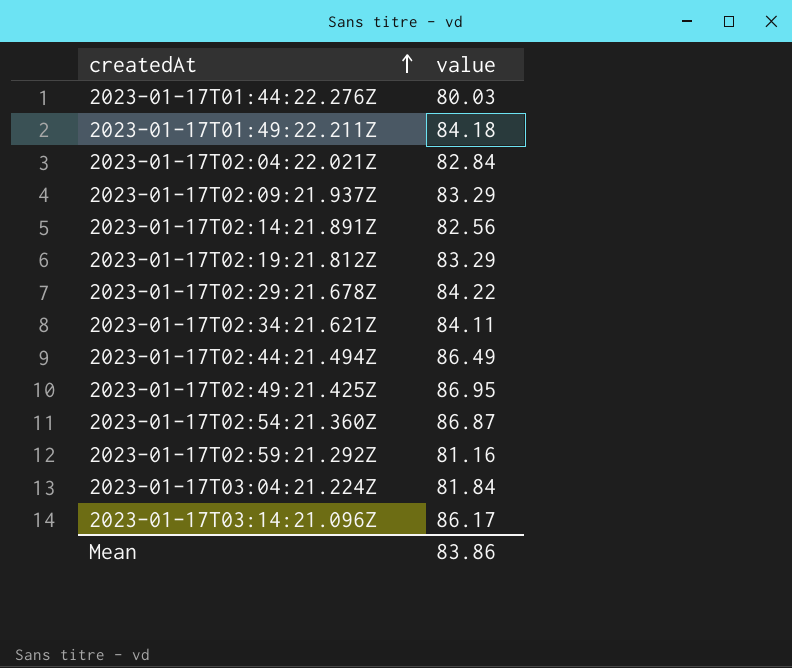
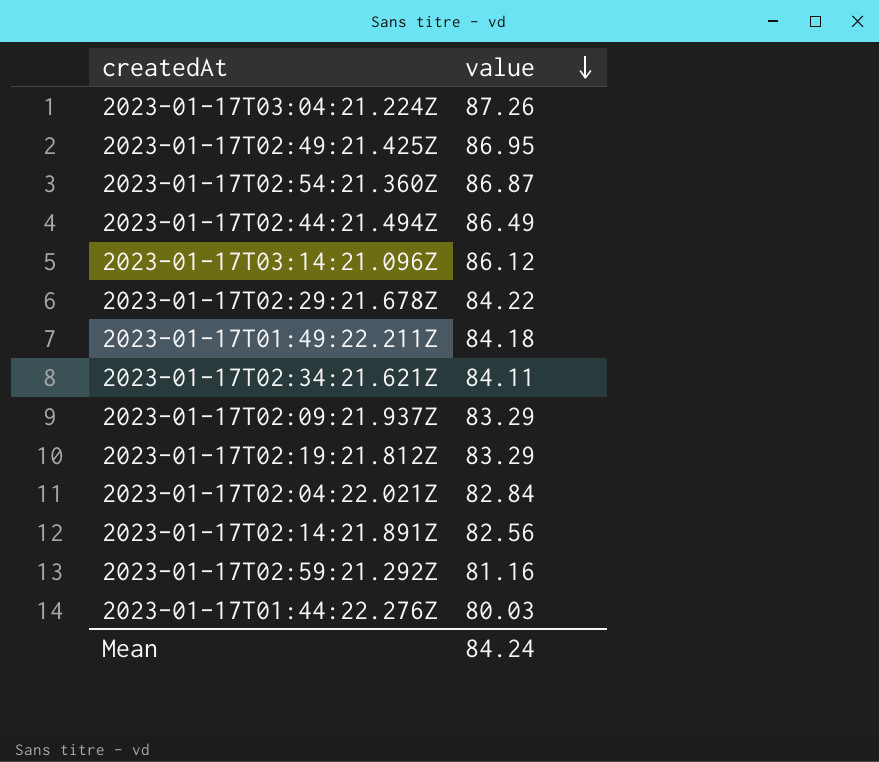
row order: createdAt ascending -> value descending
2023-01-17T03:04:21.224Z | value: 81.84 -> 87.26
2023-01-17T03:14:21.096Z | value: 86.17 -> 86.12
Mean | value: 83.86 -> 84.24

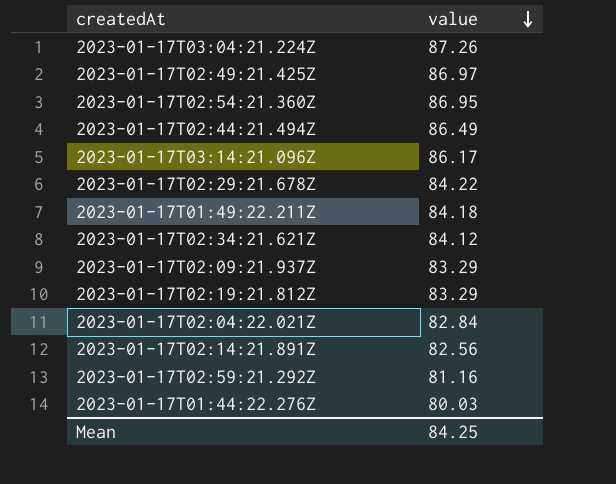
2023-01-17T02:49:21.425Z | value: 86.95 -> 86.97
2023-01-17T02:54:21.360Z | value: 86.87 -> 86.95
2023-01-17T03:14:21.096Z | value: 86.12 -> 86.17
2023-01-17T02:34:21.621Z | value: 84.11 -> 84.12
Mean | value: 84.24 -> 84.25

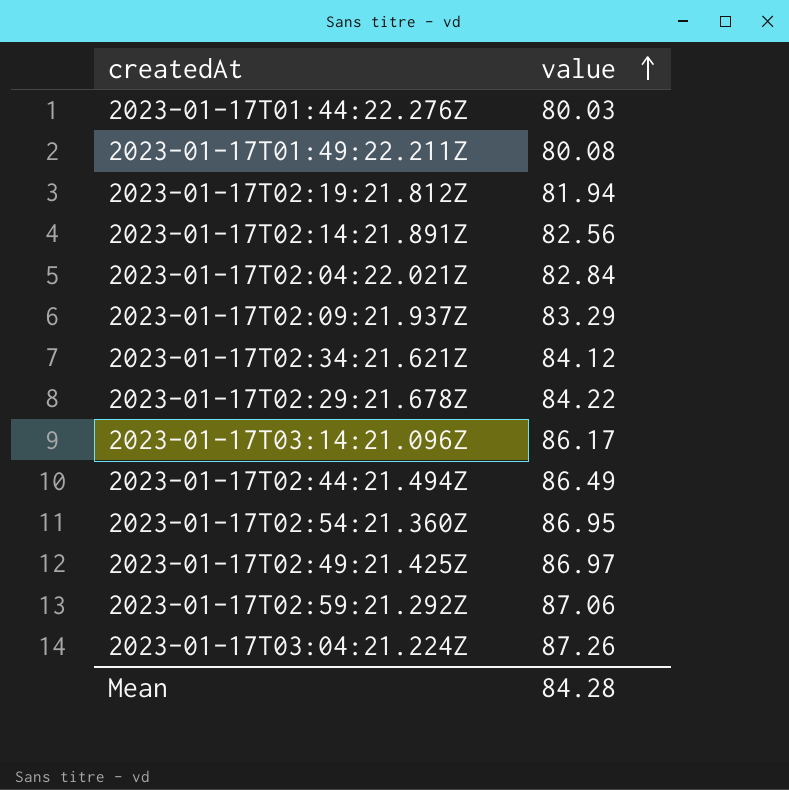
row order: value descending -> value ascending
2023-01-17T01:49:22.211Z | value: 84.18 -> 80.08
2023-01-17T02:19:21.812Z | value: 83.29 -> 81.94
2023-01-17T02:59:21.292Z | value: 81.16 -> 87.06
Mean | value: 84.25 -> 84.28

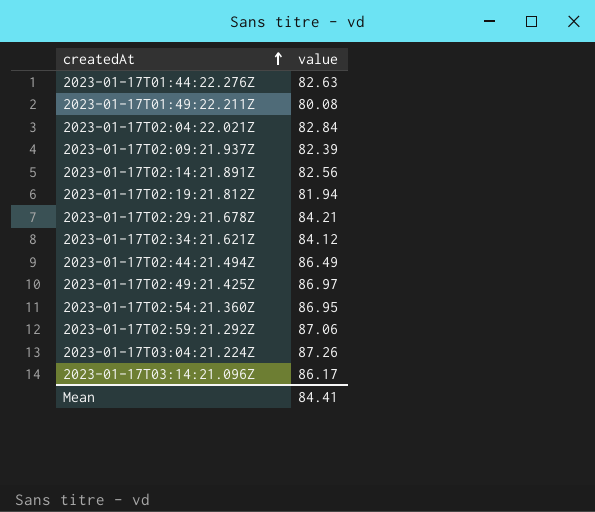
row order: value ascending -> createdAt ascending
2023-01-17T01:44:22.276Z | value: 80.03 -> 82.63
2023-01-17T02:09:21.937Z | value: 83.29 -> 82.39
2023-01-17T02:29:21.678Z | value: 84.22 -> 84.21
Mean | value: 84.28 -> 84.41

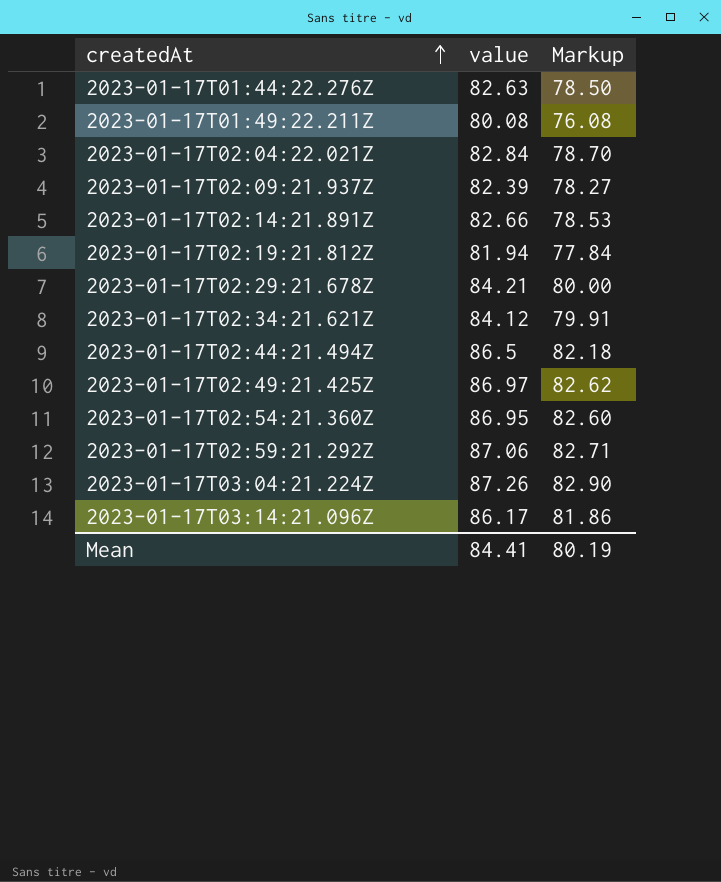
column Markup | formula: none -> [value] * 0.95
2023-01-17T02:14:21.891Z | value: 82.56 -> 82.66
2023-01-17T02:44:21.494Z | value: 86.49 -> 86.5

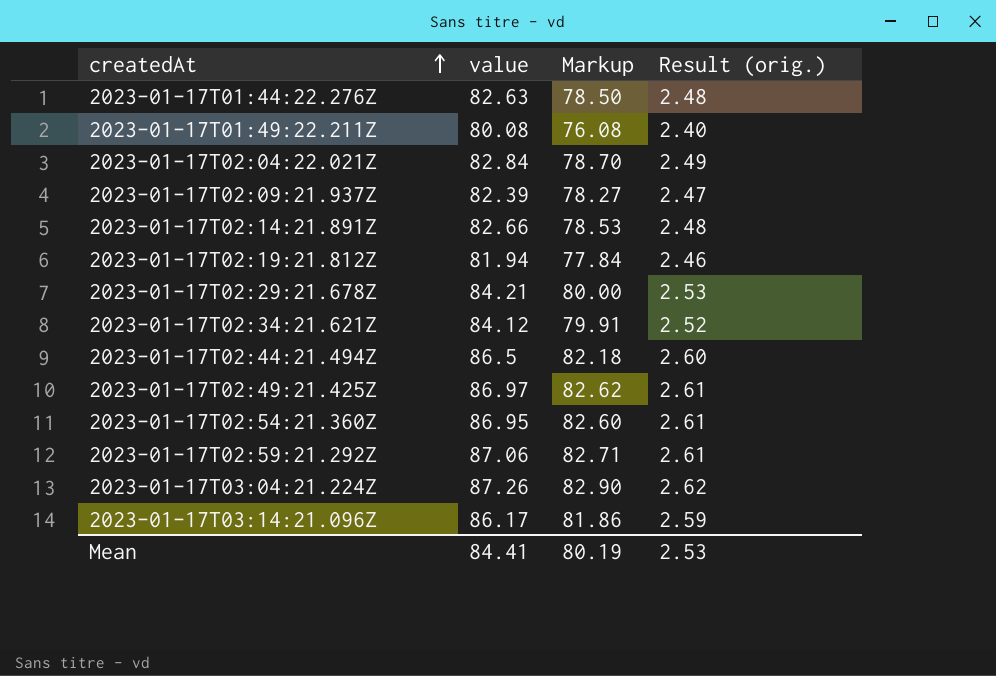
column Result (orig.) | formula: none -> [value] * 0.03

